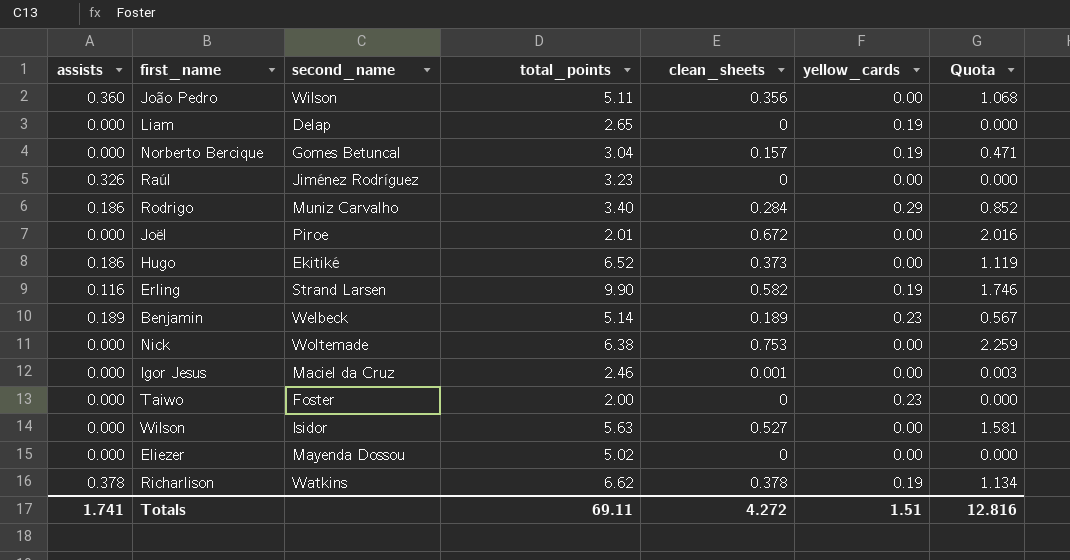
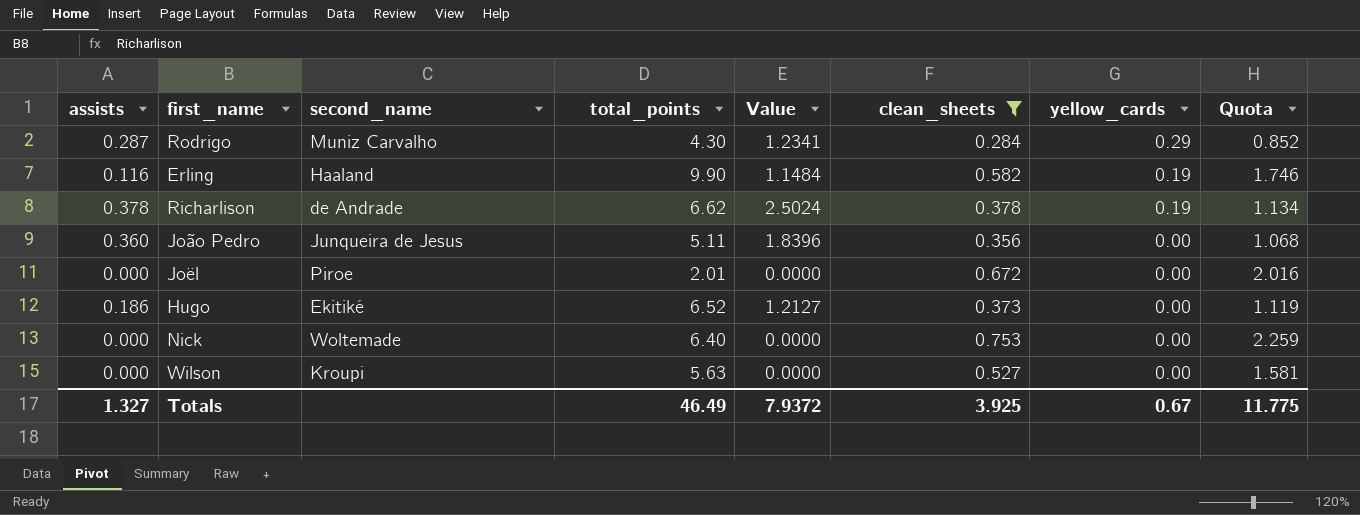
filter: none -> clean_sheets >= 0.284
row order: none -> yellow_cards descending
column Value | formula: none -> [assists] * [total_points]
Rodrigo | assists: 0.186 -> 0.287
Rodrigo | total_points: 3.40 -> 4.30
Erling | second_name: Strand Larsen -> Haaland
Richarlison | second_name: Watkins -> de Andrade
João Pedro | second_name: Wilson -> Junqueira de Jesus
Nick | total_points: 6.38 -> 6.40
Wilson | second_name: Isidor -> Kroupi
Totals | assists: 1.741 -> 1.327
Totals | total_points: 69.11 -> 46.49
Totals | clean_sheets: 4.272 -> 3.925
Totals | yellow_cards: 1.51 -> 0.67
Totals | Quota: 12.816 -> 11.775

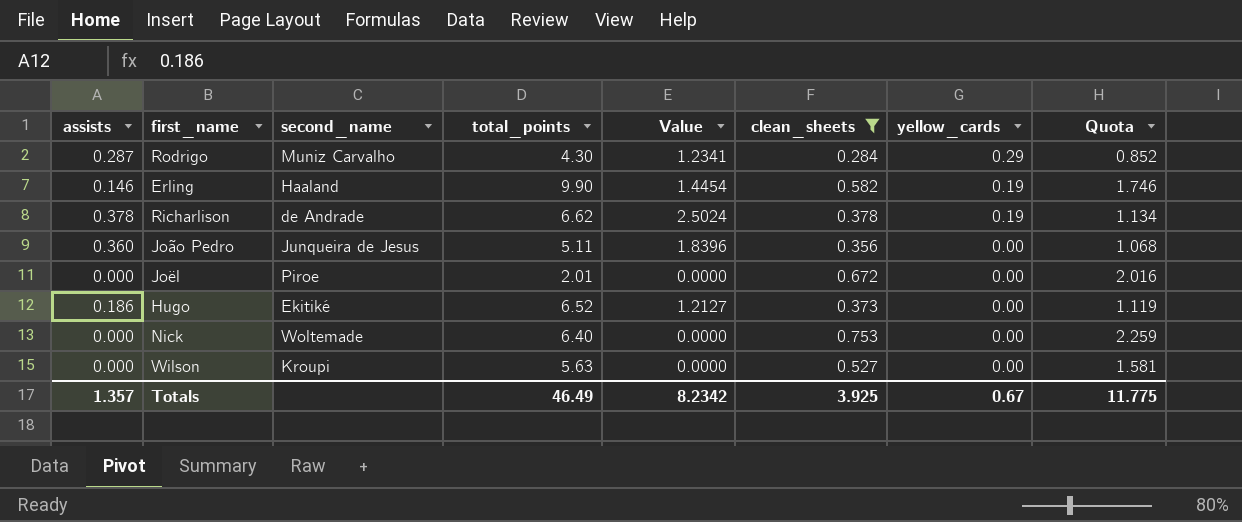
Erling | assists: 0.116 -> 0.146
Erling | Value: 1.1484 -> 1.4454
Totals | assists: 1.327 -> 1.357
Totals | Value: 7.9372 -> 8.2342

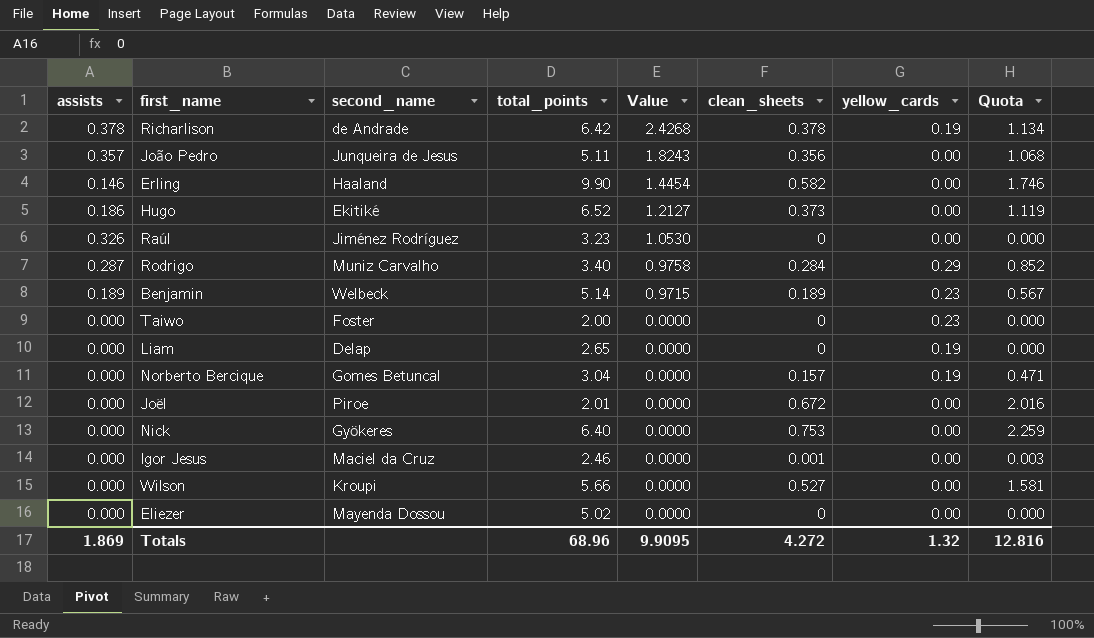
filter: clean_sheets >= 0.284 -> none
row order: yellow_cards descending -> Value descending
Richarlison | total_points: 6.62 -> 6.42
Richarlison | Value: 2.5024 -> 2.4268
João Pedro | assists: 0.360 -> 0.357
João Pedro | Value: 1.8396 -> 1.8243
Erling | yellow_cards: 0.19 -> 0.00
Rodrigo | total_points: 4.30 -> 3.40
Rodrigo | Value: 1.2341 -> 0.9758
Nick | second_name: Woltemade -> Gyökeres
Wilson | total_points: 5.63 -> 5.66
Totals | assists: 1.357 -> 1.869
Totals | total_points: 46.49 -> 68.96
Totals | Value: 8.2342 -> 9.9095
Totals | clean_sheets: 3.925 -> 4.272
Totals | yellow_cards: 0.67 -> 1.32
Totals | Quota: 11.775 -> 12.816

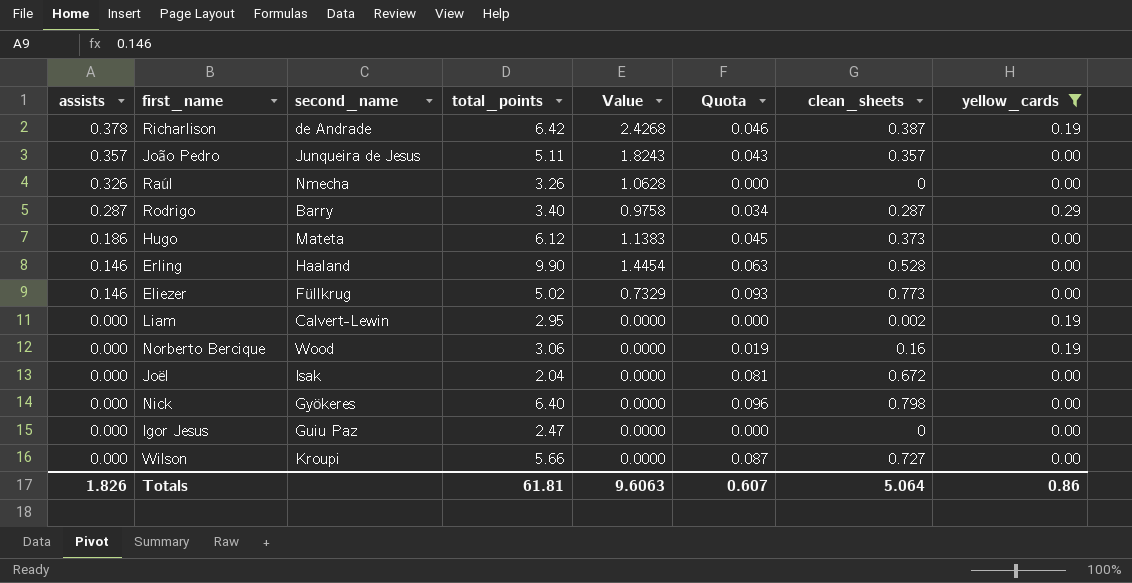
filter: none -> yellow_cards != 0.23
row order: Value descending -> assists descending
column Quota | formula: [clean_sheets] * 3 -> [clean_sheets] * 0.12
column Quota | position: 8 -> 6
Richarlison | clean_sheets: 0.378 -> 0.387
João Pedro | clean_sheets: 0.356 -> 0.357
Raúl | second_name: Jiménez Rodríguez -> Nmecha
Raúl | total_points: 3.23 -> 3.26
Raúl | Value: 1.0530 -> 1.0628
Rodrigo | second_name: Muniz Carvalho -> Barry
Rodrigo | clean_sheets: 0.284 -> 0.287
Hugo | second_name: Ekitiké -> Mateta
Hugo | total_points: 6.52 -> 6.12
Hugo | Value: 1.2127 -> 1.1383
Erling | clean_sheets: 0.582 -> 0.528
Eliezer | assists: 0.000 -> 0.146
Eliezer | second_name: Mayenda Dossou -> Füllkrug
Eliezer | Value: 0.0000 -> 0.7329
Eliezer | clean_sheets: 0 -> 0.773
Liam | second_name: Delap -> Calvert-Lewin
Liam | total_points: 2.65 -> 2.95
Liam | clean_sheets: 0 -> 0.002
Norberto Bercique | second_name: Gomes Betuncal -> Wood
Norberto Bercique | total_points: 3.04 -> 3.06
Norberto Bercique | clean_sheets: 0.157 -> 0.16
Joël | second_name: Piroe -> Isak
Joël | total_points: 2.01 -> 2.04
Nick | clean_sheets: 0.753 -> 0.798
Igor Jesus | second_name: Maciel da Cruz -> Guiu Paz
Igor Jesus | total_points: 2.46 -> 2.47
Igor Jesus | clean_sheets: 0.001 -> 0
Wilson | clean_sheets: 0.527 -> 0.727
Totals | assists: 1.869 -> 1.826
Totals | total_points: 68.96 -> 61.81
Totals | Value: 9.9095 -> 9.6063
Totals | Quota: 12.816 -> 0.607
Totals | clean_sheets: 4.272 -> 5.064
Totals | yellow_cards: 1.32 -> 0.86

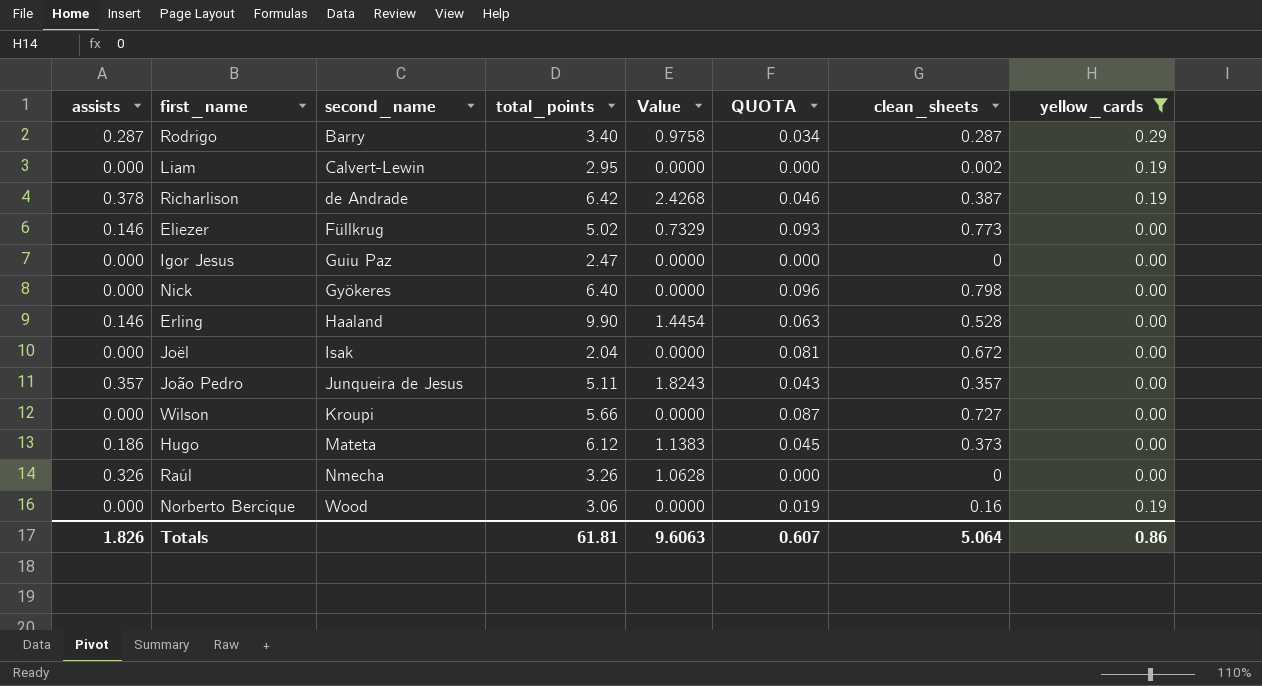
row order: assists descending -> second_name ascending
column name: Quota -> QUOTA

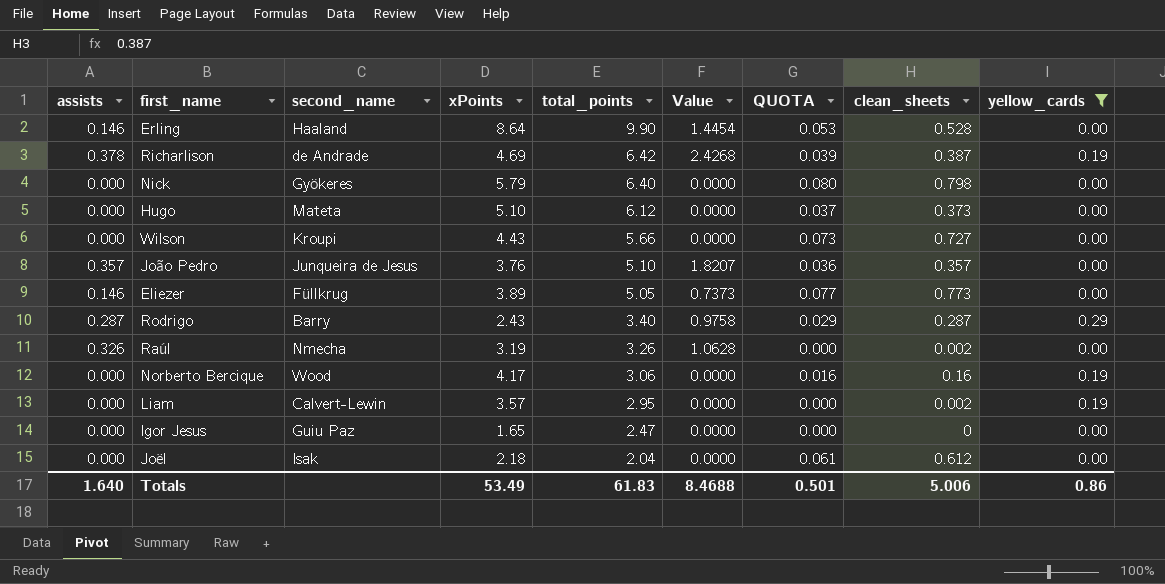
row order: second_name ascending -> total_points descending
column xPoints | position: none -> 4
column QUOTA | formula: [clean_sheets] * 0.12 -> [clean_sheets] * 0.1
Hugo | assists: 0.186 -> 0.000
Hugo | Value: 1.1383 -> 0.0000
João Pedro | total_points: 5.11 -> 5.10
João Pedro | Value: 1.8243 -> 1.8207
Eliezer | total_points: 5.02 -> 5.05
Eliezer | Value: 0.7329 -> 0.7373
Raúl | clean_sheets: 0 -> 0.002
Joël | clean_sheets: 0.672 -> 0.612
Totals | assists: 1.826 -> 1.640
Totals | total_points: 61.81 -> 61.83
Totals | Value: 9.6063 -> 8.4688
Totals | QUOTA: 0.607 -> 0.501
Totals | clean_sheets: 5.064 -> 5.006

